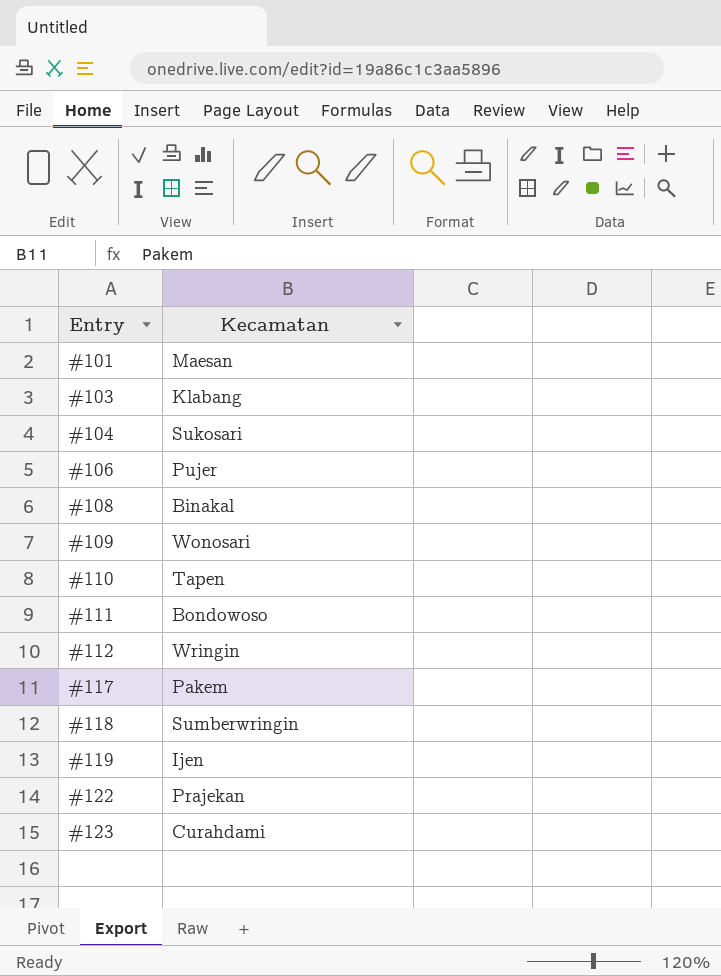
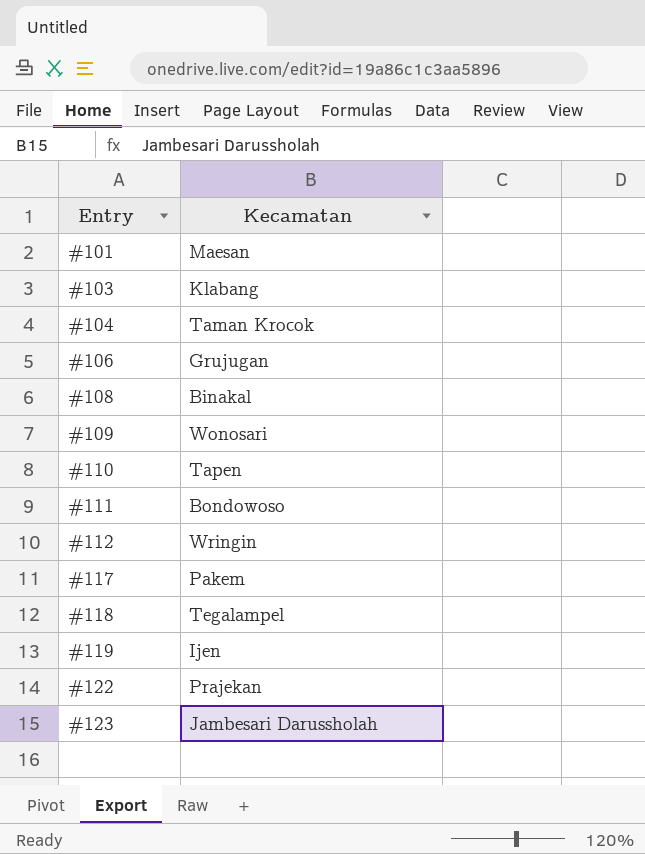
#104 | Kecamatan: Sukosari -> Taman Krocok
#106 | Kecamatan: Pujer -> Grujugan
#118 | Kecamatan: Sumberwringin -> Tegalampel
#123 | Kecamatan: Curahdami -> Jambesari Darussholah

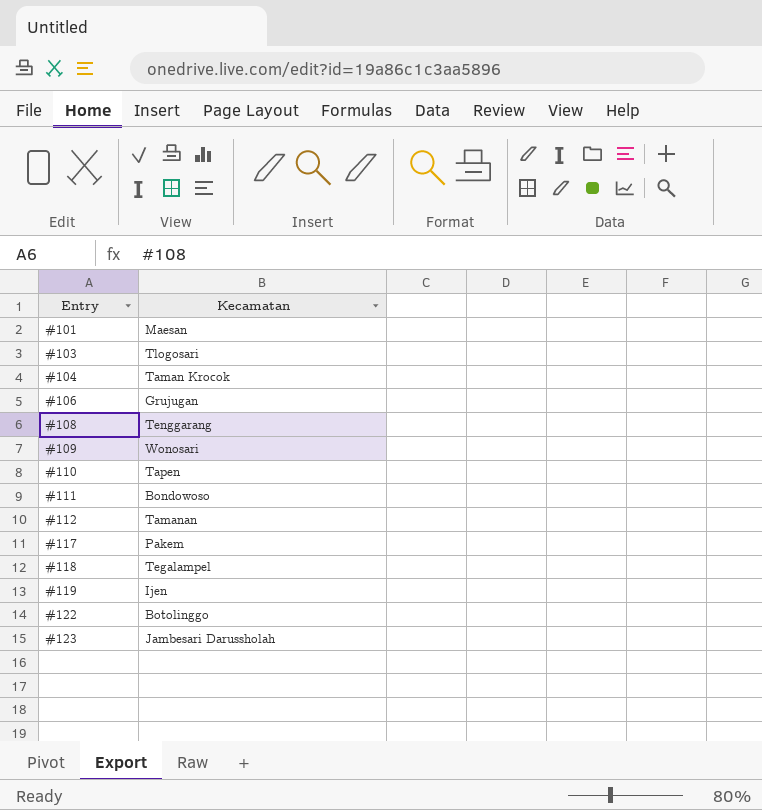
#103 | Kecamatan: Klabang -> Tlogosari
#108 | Kecamatan: Binakal -> Tenggarang
#112 | Kecamatan: Wringin -> Tamanan
#122 | Kecamatan: Prajekan -> Botolinggo

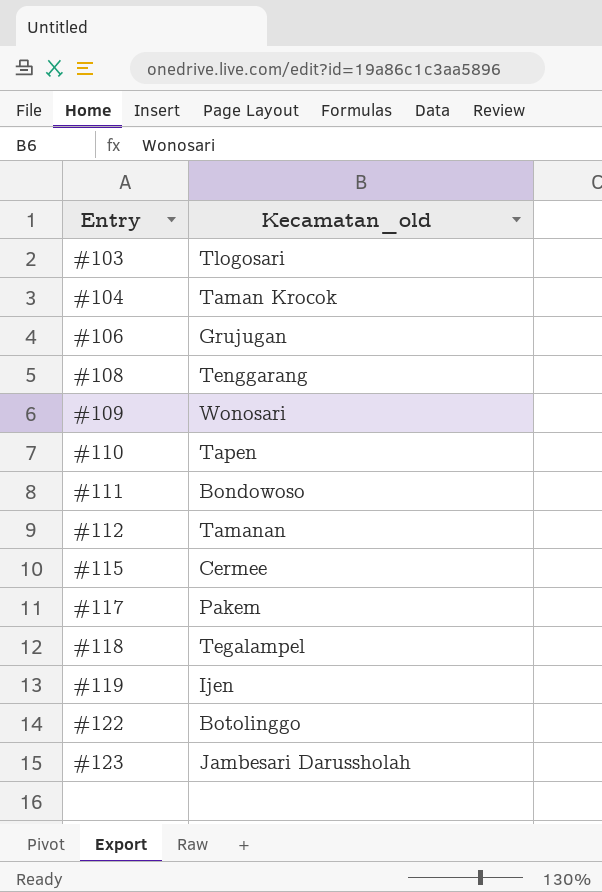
column name: Kecamatan -> Kecamatan_old
row #101: Maesan -> none
row #115: none -> Cermee

